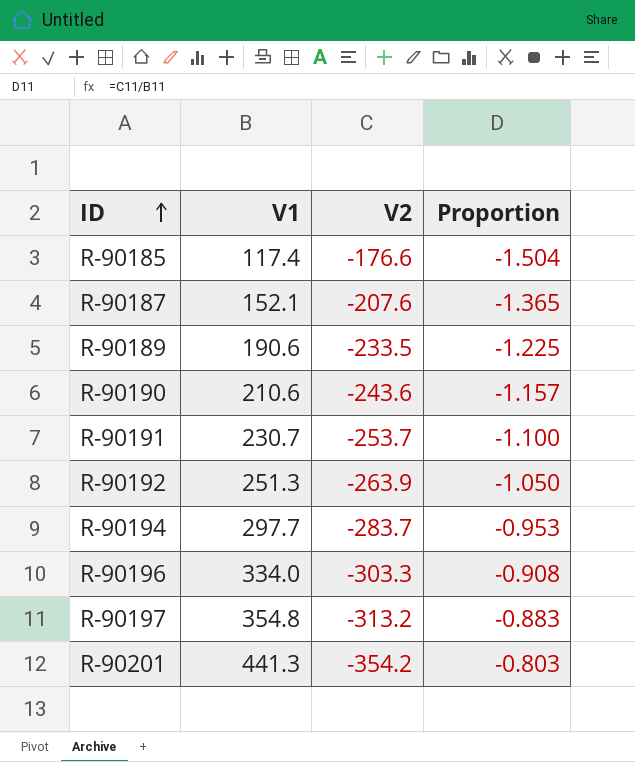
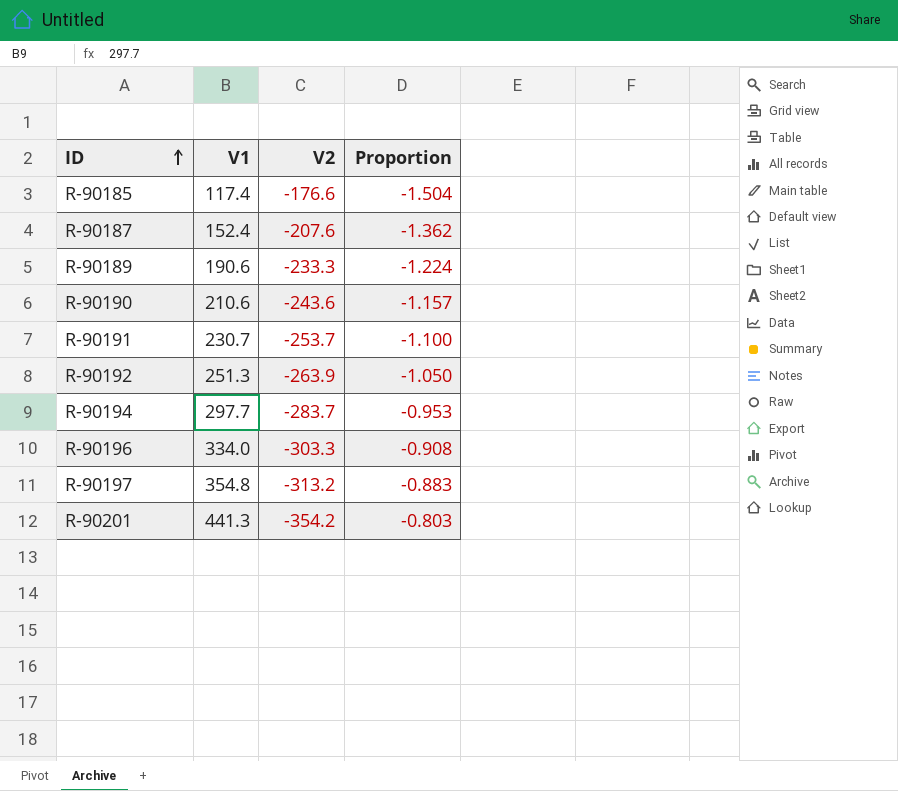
R-90187 | V1: 152.1 -> 152.4
R-90187 | Proportion: -1.365 -> -1.362
R-90189 | V2: -233.5 -> -233.3
R-90189 | Proportion: -1.225 -> -1.224

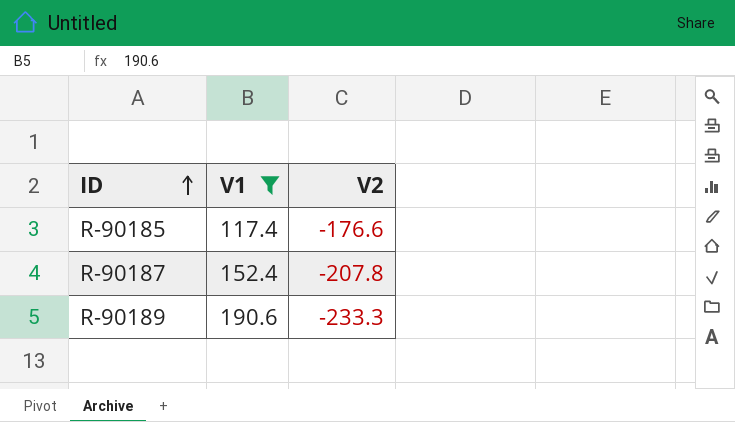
filter: none -> V1 <= 190.6
column Proportion | formula: [V2] / [V1] -> none
R-90187 | V2: -207.6 -> -207.8

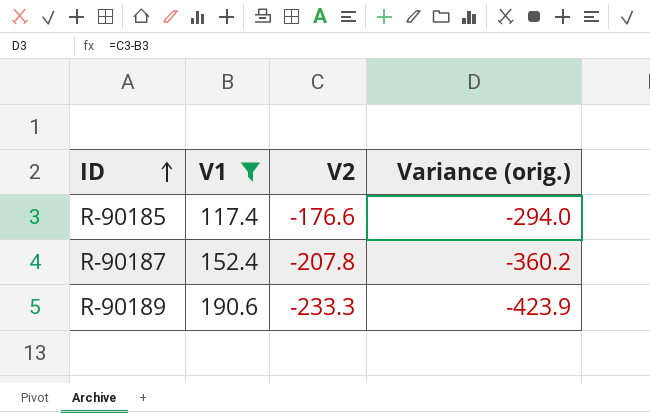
column Variance (orig.) | formula: none -> [V2] - [V1]

